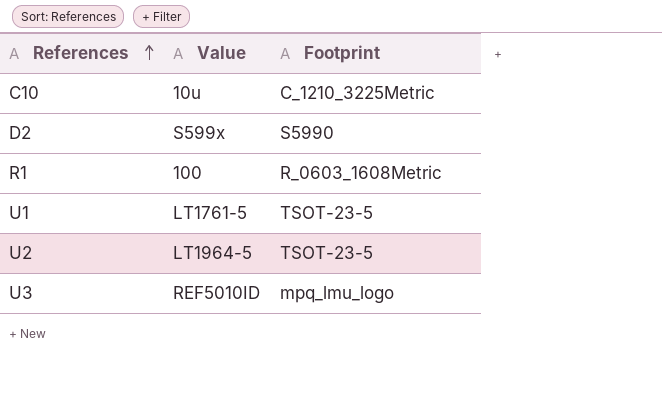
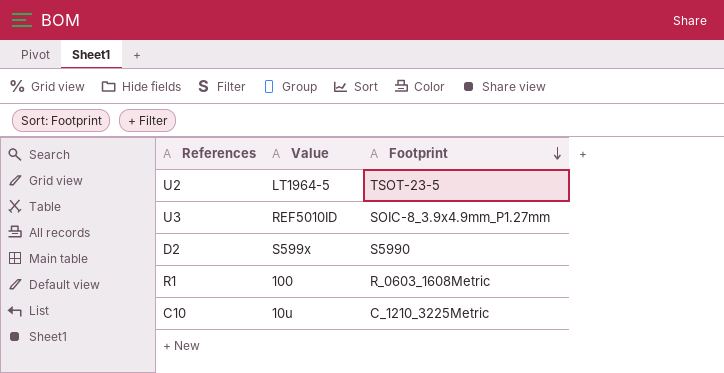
row order: References ascending -> Footprint descending
row U1: LT1761-5 | TSOT-23-5 -> none
U3 | Footprint: mpq_lmu_logo -> SOIC-8_3.9x4.9mm_P1.27mm

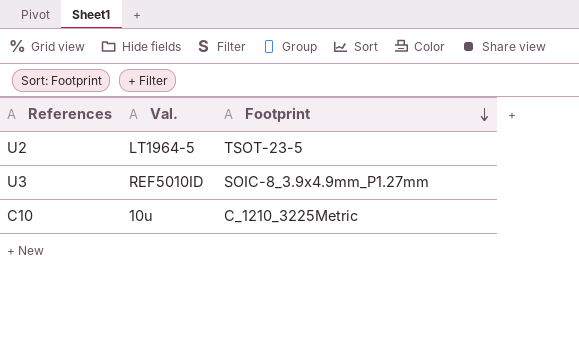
column name: Value -> Val.
row D2: S599x | S5990 -> none
row R1: 100 | R_0603_1608Metric -> none

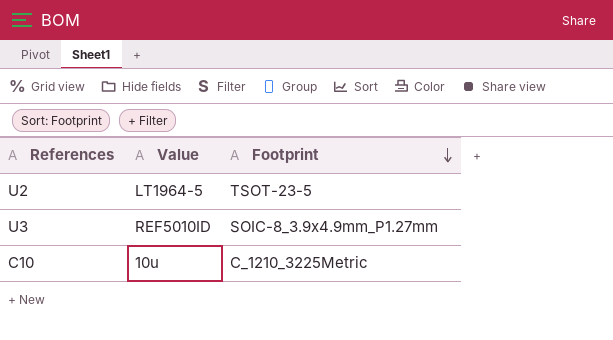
column name: Val. -> Value

